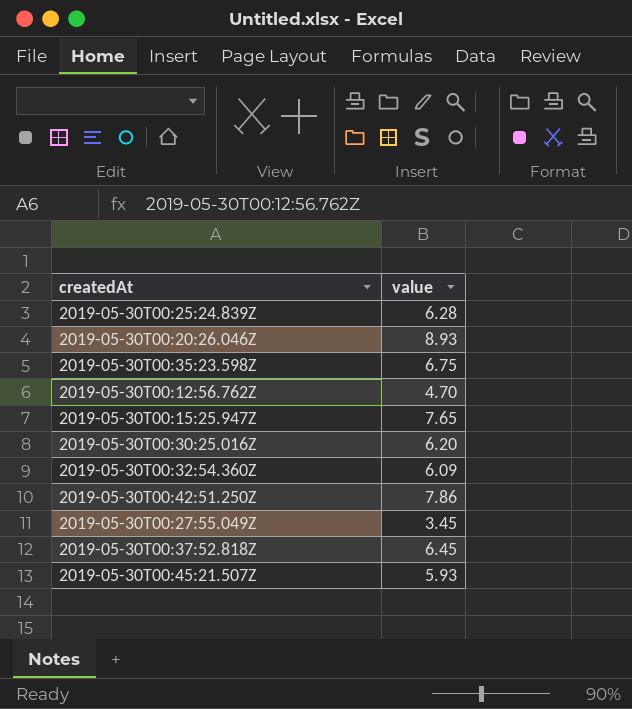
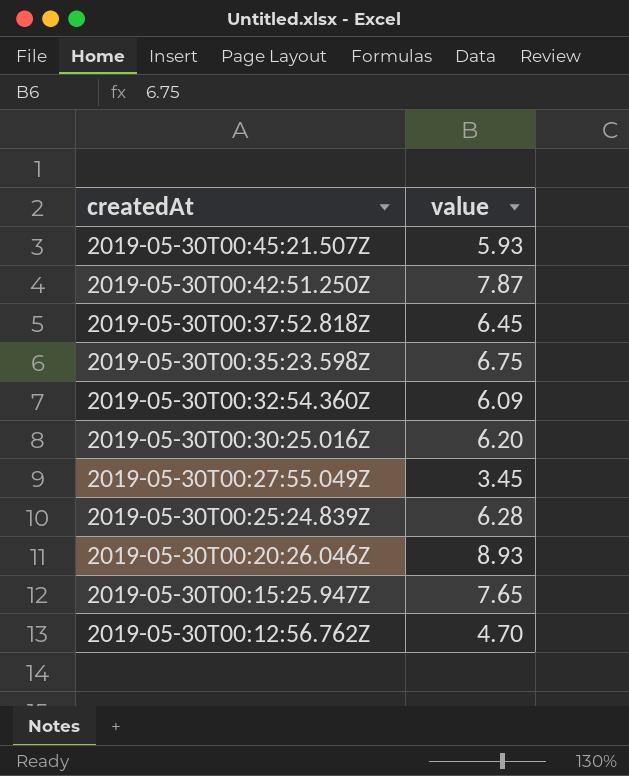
row order: none -> createdAt descending
2019-05-30T00:42:51.250Z | value: 7.86 -> 7.87

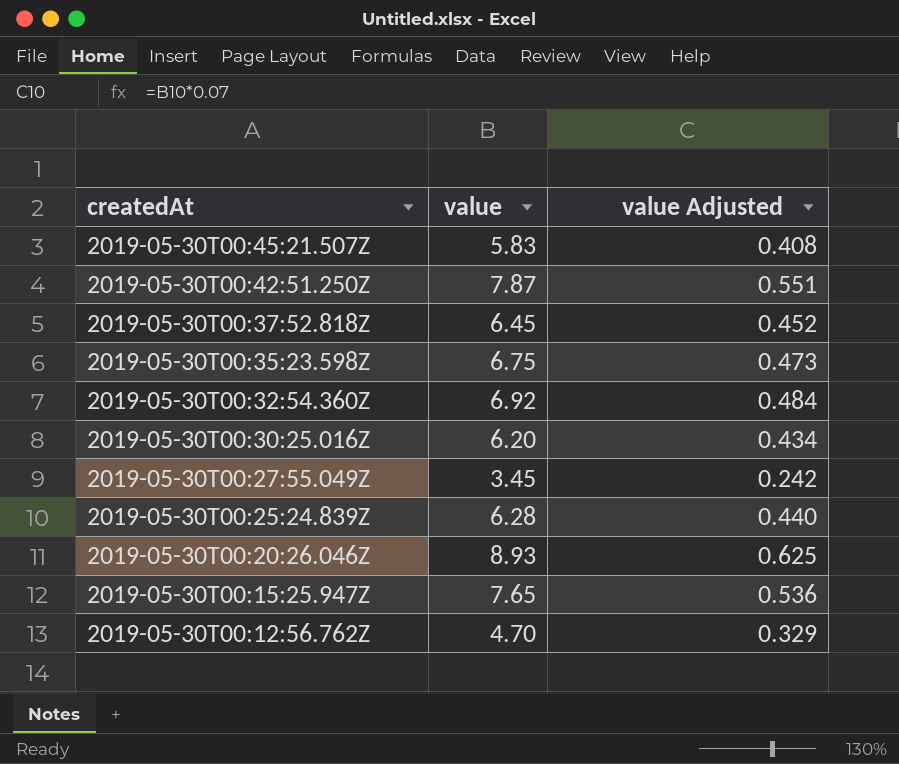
column value Adjusted | formula: none -> [value] * 0.07
2019-05-30T00:45:21.507Z | value: 5.93 -> 5.83
2019-05-30T00:32:54.360Z | value: 6.09 -> 6.92

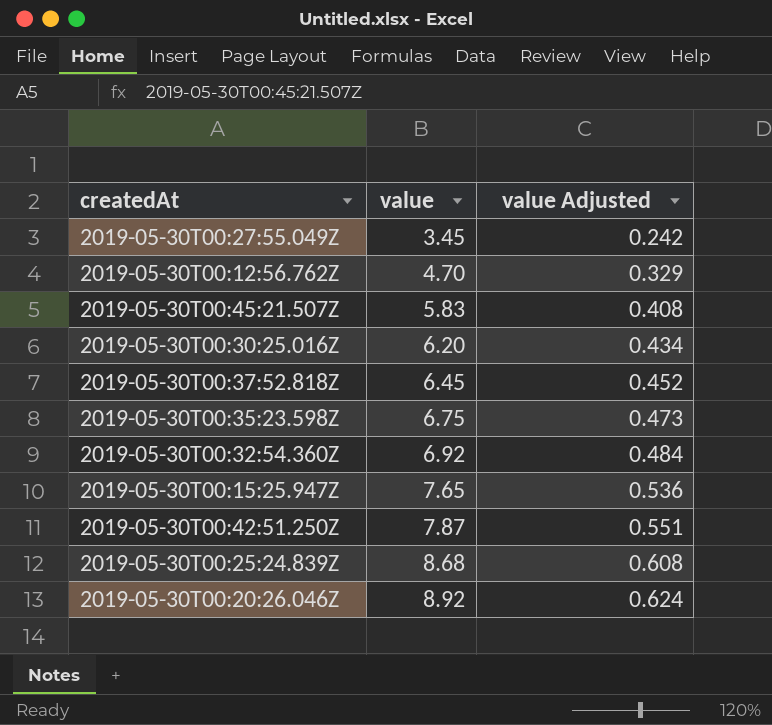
row order: createdAt descending -> value ascending
2019-05-30T00:25:24.839Z | value: 6.28 -> 8.68
2019-05-30T00:25:24.839Z | value Adjusted: 0.440 -> 0.608
2019-05-30T00:20:26.046Z | value: 8.93 -> 8.92
2019-05-30T00:20:26.046Z | value Adjusted: 0.625 -> 0.624

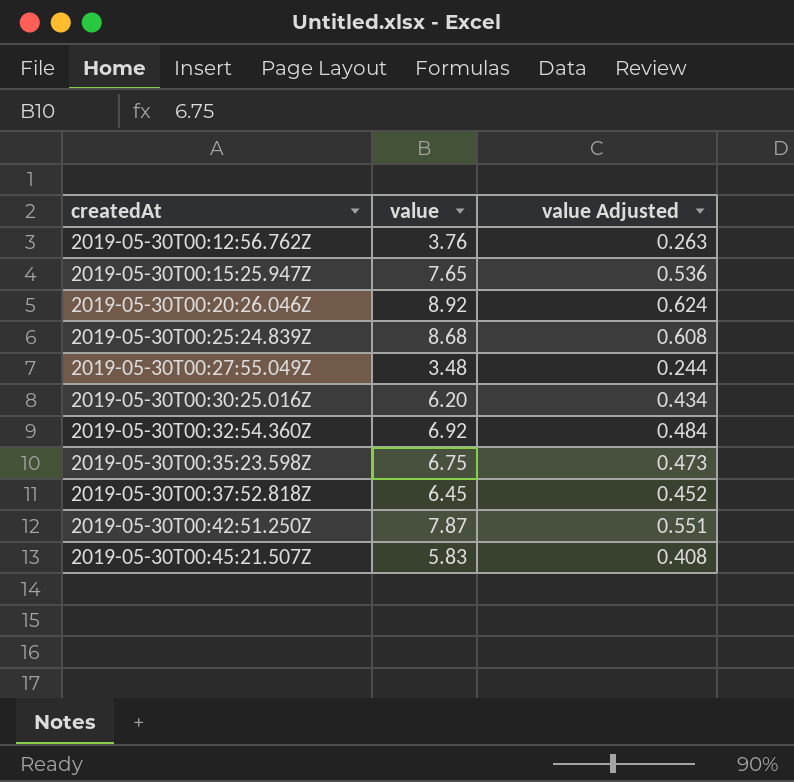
row order: value ascending -> createdAt ascending
2019-05-30T00:12:56.762Z | value: 4.70 -> 3.76
2019-05-30T00:12:56.762Z | value Adjusted: 0.329 -> 0.263
2019-05-30T00:27:55.049Z | value: 3.45 -> 3.48
2019-05-30T00:27:55.049Z | value Adjusted: 0.242 -> 0.244

